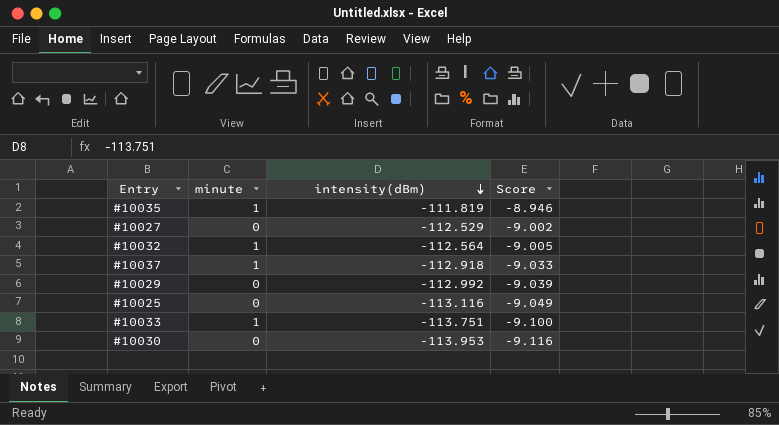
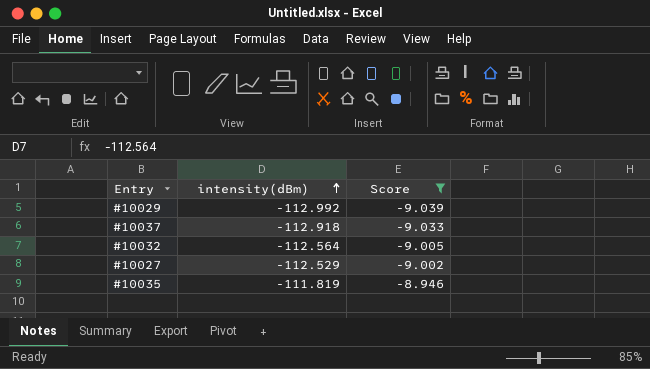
filter: none -> Score >= -9.039
row order: intensity(dBm) descending -> intensity(dBm) ascending
column minute | position: 2 -> none

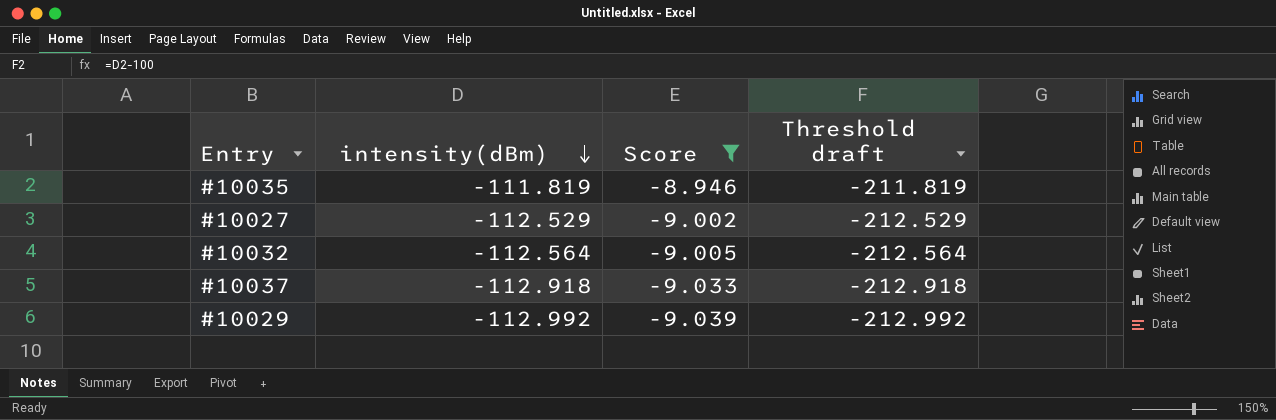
row order: intensity(dBm) ascending -> intensity(dBm) descending
column Threshold draft | formula: none -> [intensity(dBm)] - 100

